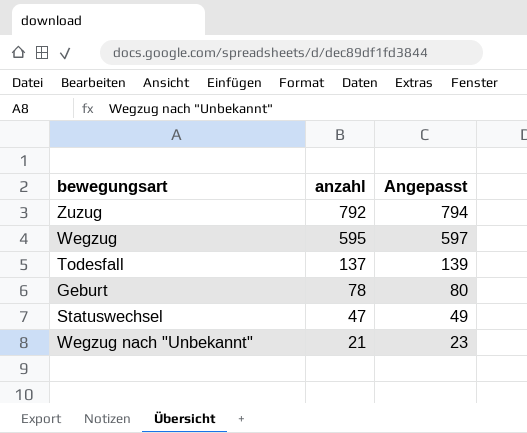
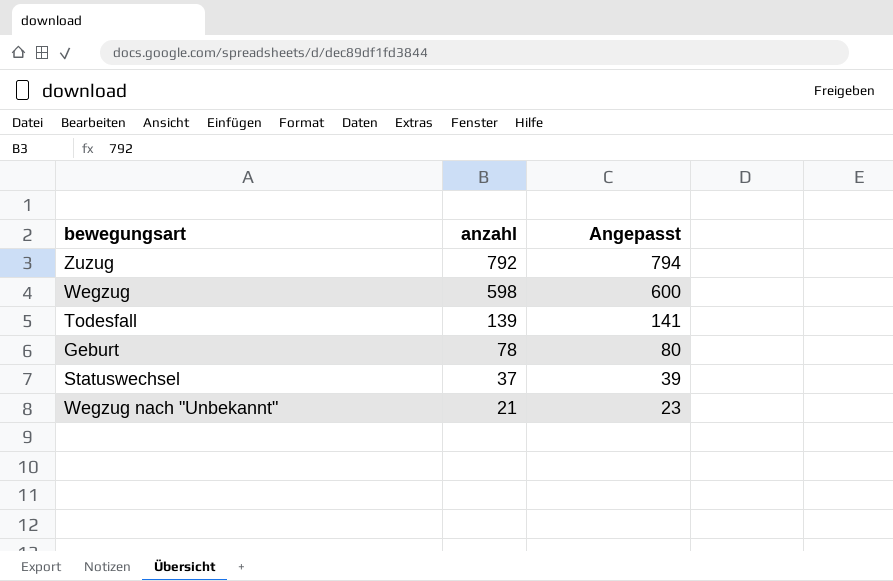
Wegzug | anzahl: 595 -> 598
Wegzug | Angepasst: 597 -> 600
Todesfall | anzahl: 137 -> 139
Todesfall | Angepasst: 139 -> 141
Statuswechsel | anzahl: 47 -> 37
Statuswechsel | Angepasst: 49 -> 39

